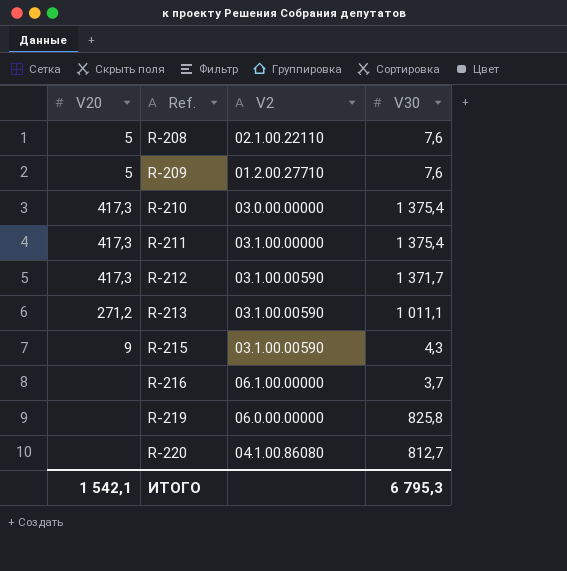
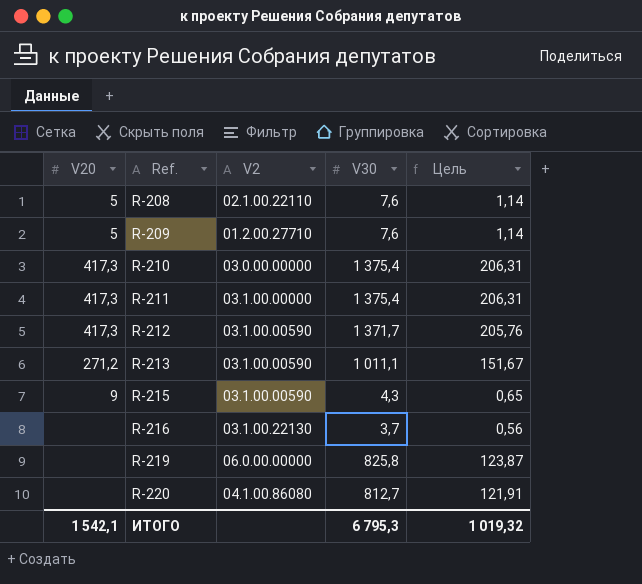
column Цель | formula: none -> [V30] * 0,15
R-216 | V2: 06.1.00.00000 -> 03.1.00.22130

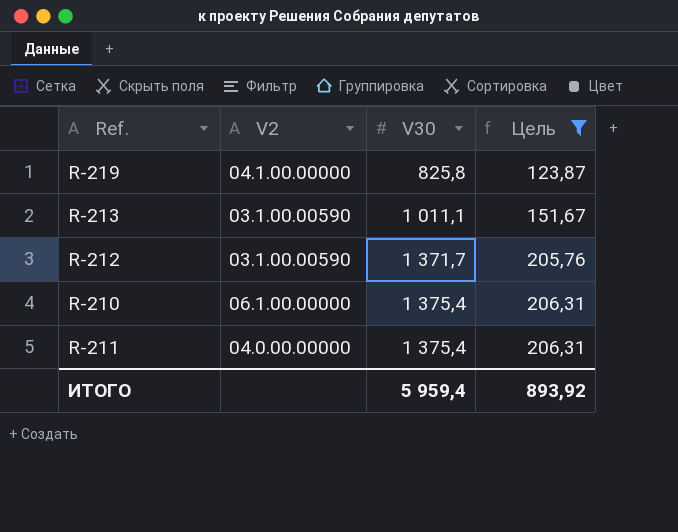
filter: none -> Цель >= 123,87
row order: Ref. ascending -> V30 ascending
column V20 | position: 1 -> none
R-219 | V2: 06.0.00.00000 -> 04.1.00.00000
R-210 | V2: 03.0.00.00000 -> 06.1.00.00000
R-211 | V2: 03.1.00.00000 -> 04.0.00.00000
ИТОГО | V30: 6 795,3 -> 5 959,4
ИТОГО | Цель: 1 019,32 -> 893,92

